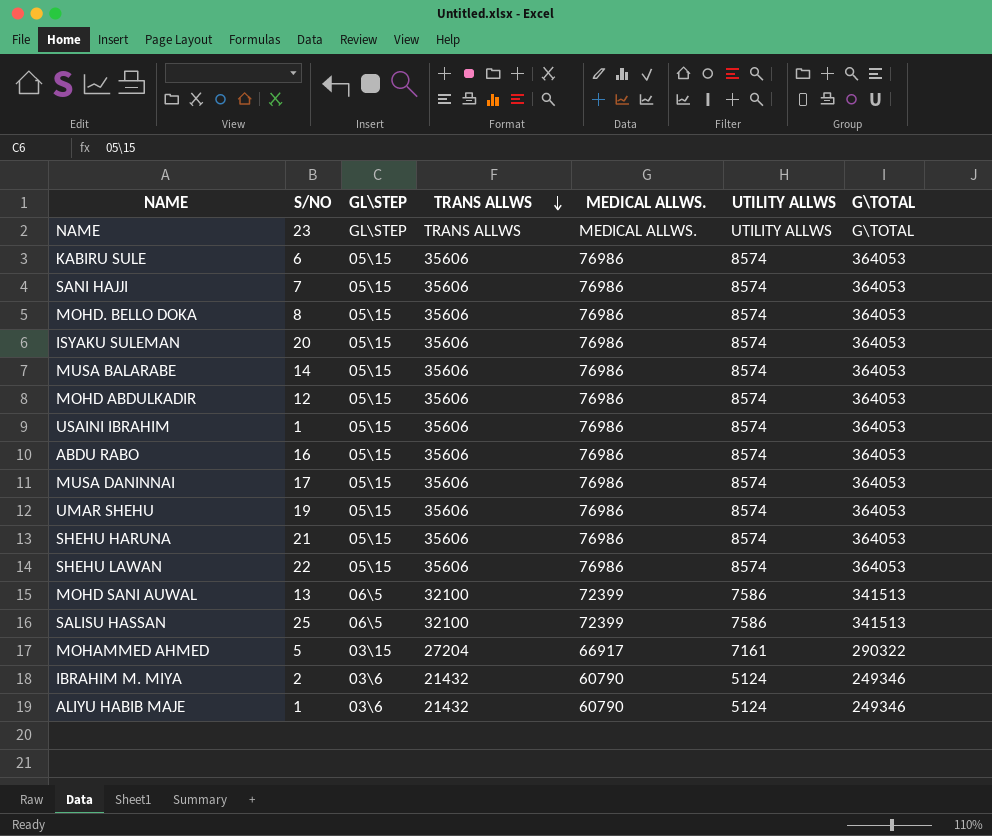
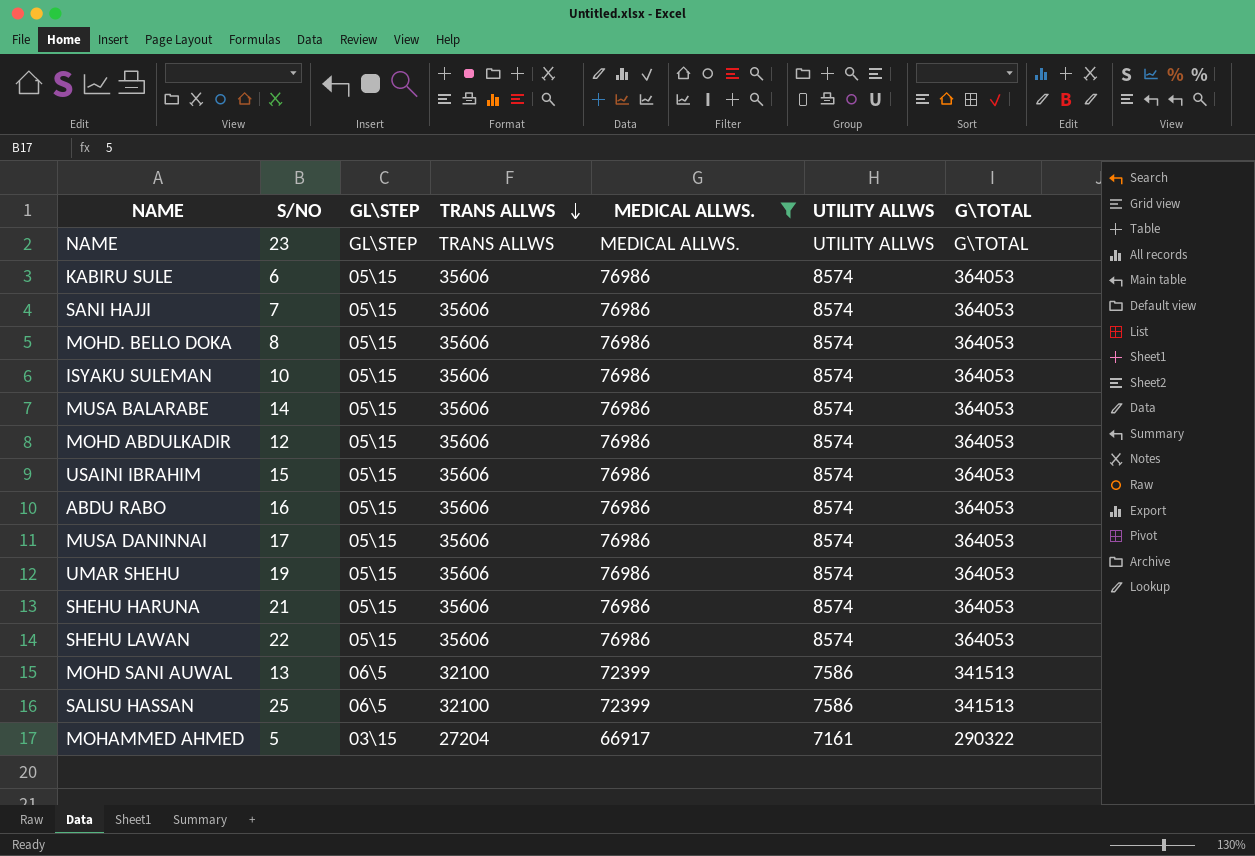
filter: none -> MEDICAL ALLWS. != 60790
ISYAKU SULEMAN | S/NO: 20 -> 10
USAINI IBRAHIM | S/NO: 1 -> 15

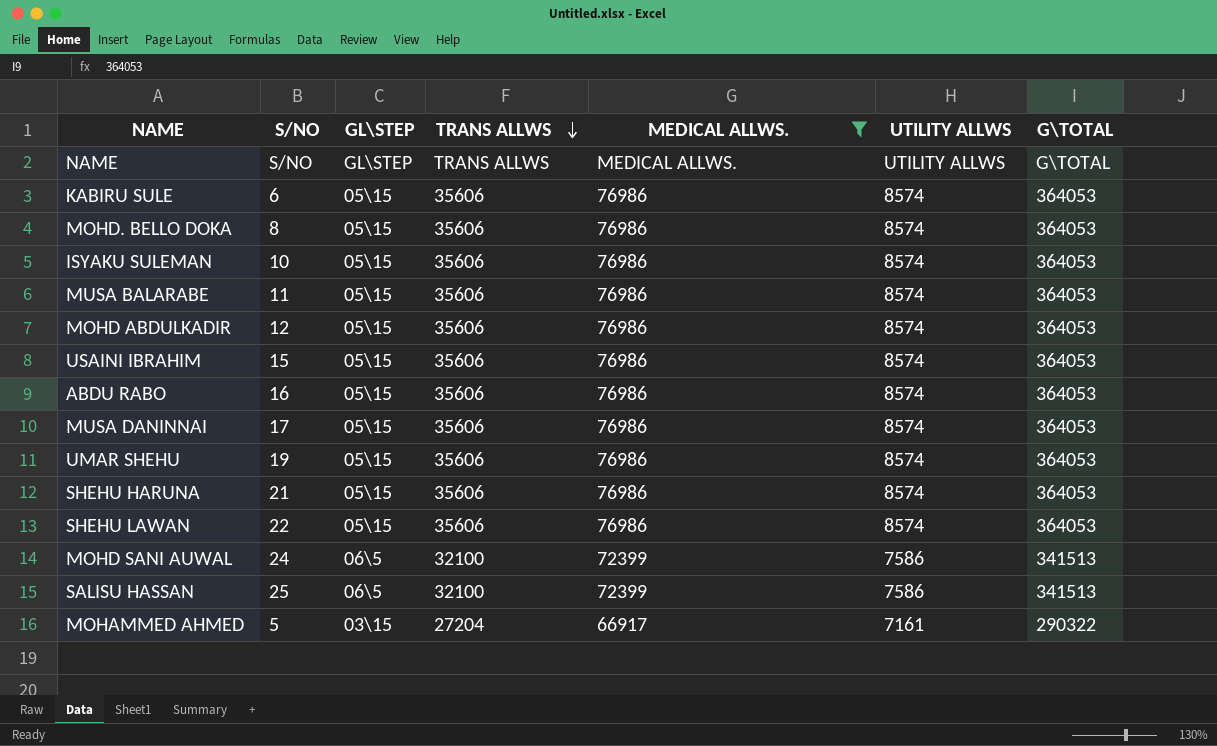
row SANI HAJJI: 7 | 05\15 | 35606 | 76986 | 8574 | 364053 -> none
NAME | S/NO: 23 -> S/NO
MUSA BALARABE | S/NO: 14 -> 11
MOHD SANI AUWAL | S/NO: 13 -> 24

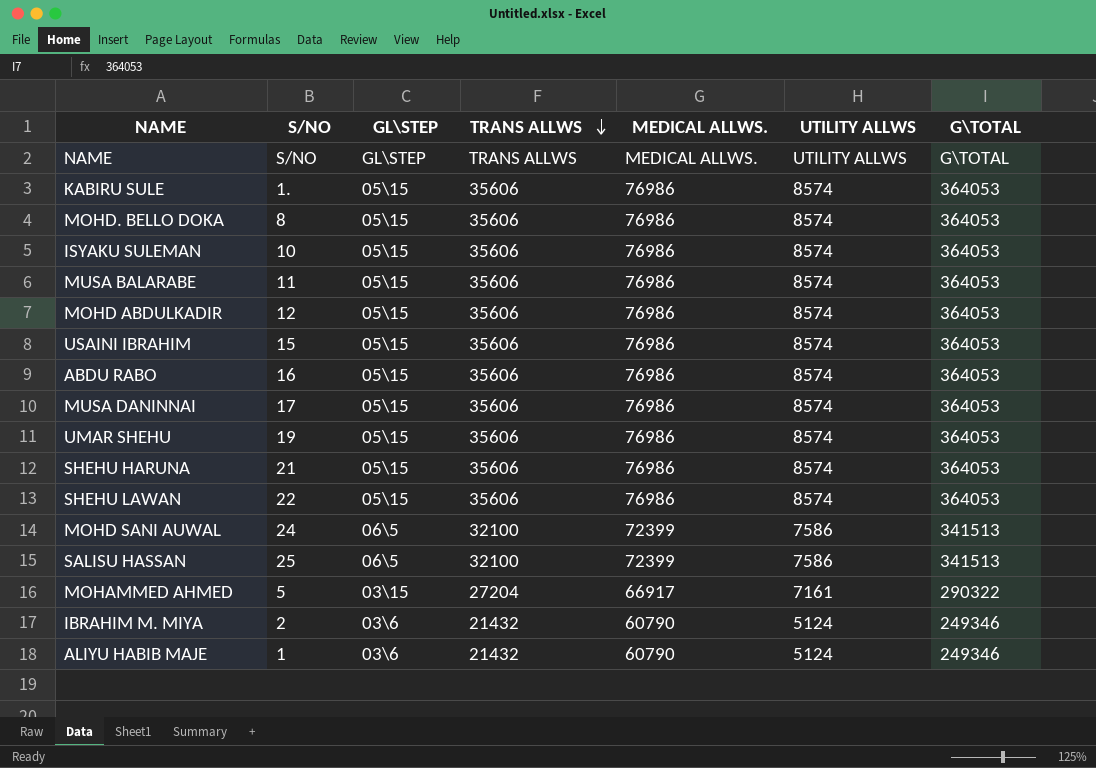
filter: MEDICAL ALLWS. != 60790 -> none
KABIRU SULE | S/NO: 6 -> 1.

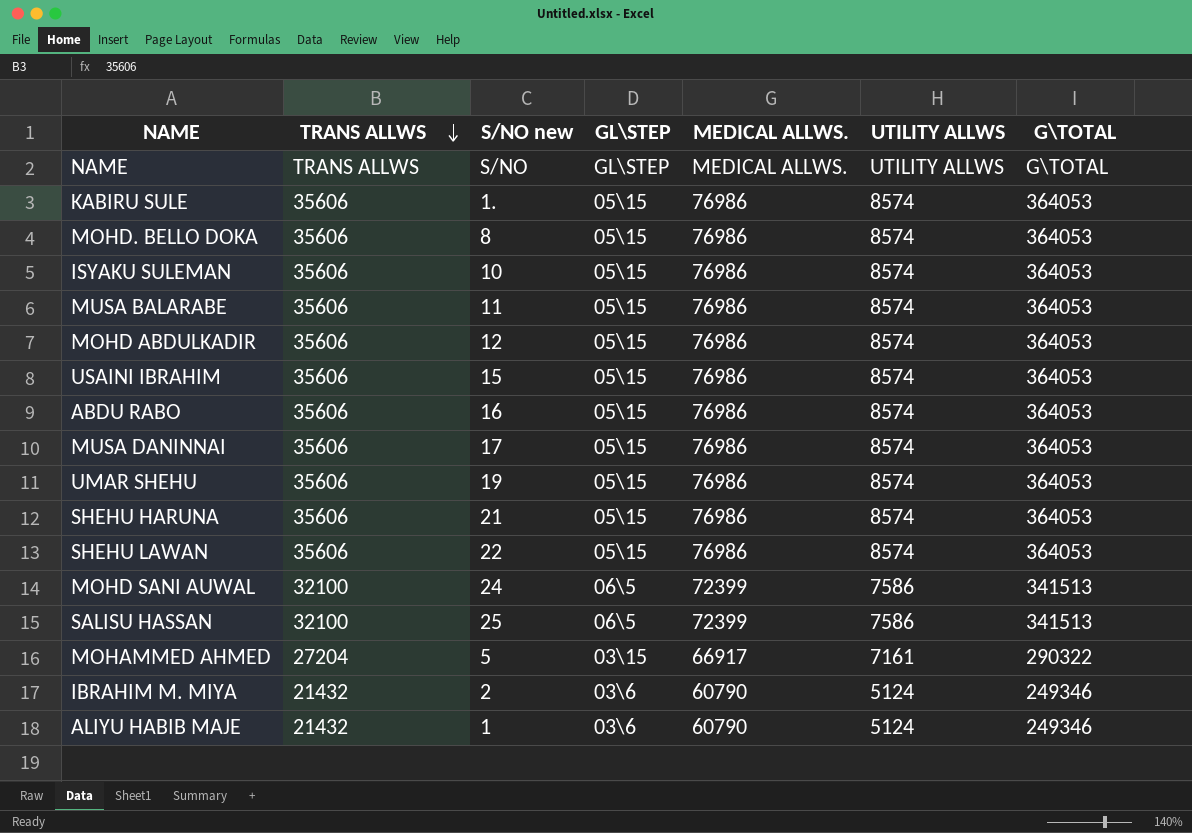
column TRANS ALLWS | position: 4 -> 2
column name: S/NO -> S/NO new

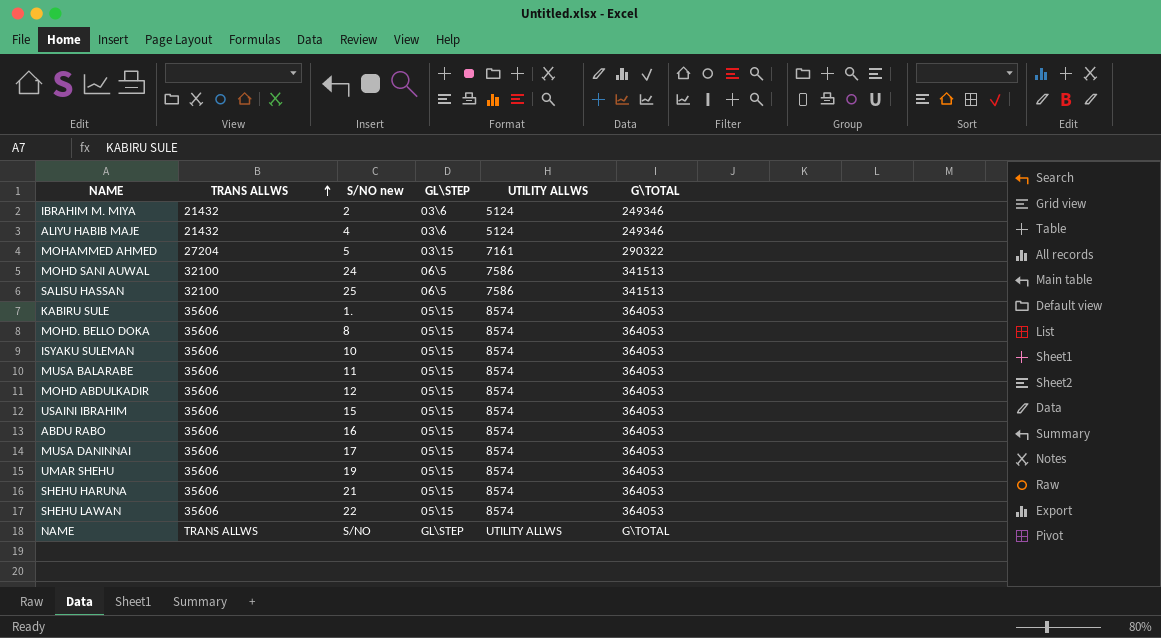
row order: TRANS ALLWS descending -> TRANS ALLWS ascending
column MEDICAL ALLWS. | position: 5 -> none
ALIYU HABIB MAJE | S/NO new: 1 -> 4

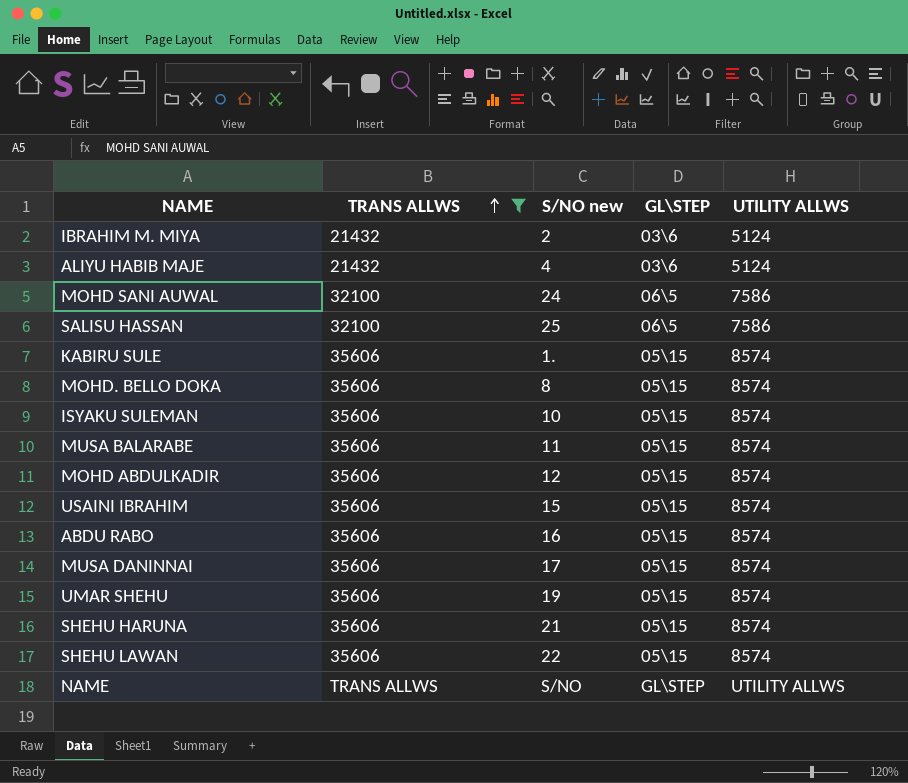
filter: none -> TRANS ALLWS != 27204
column G\TOTAL | position: 6 -> none

